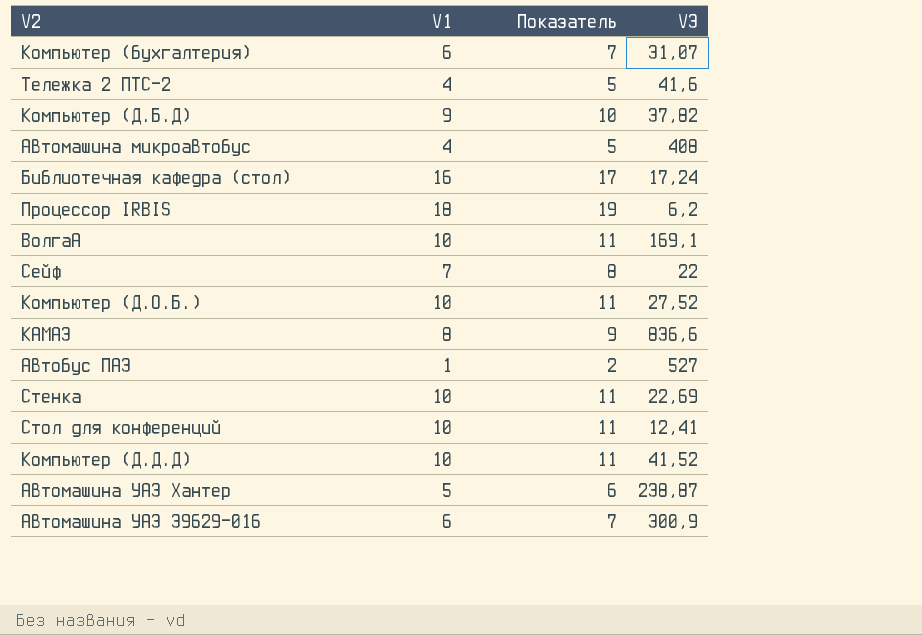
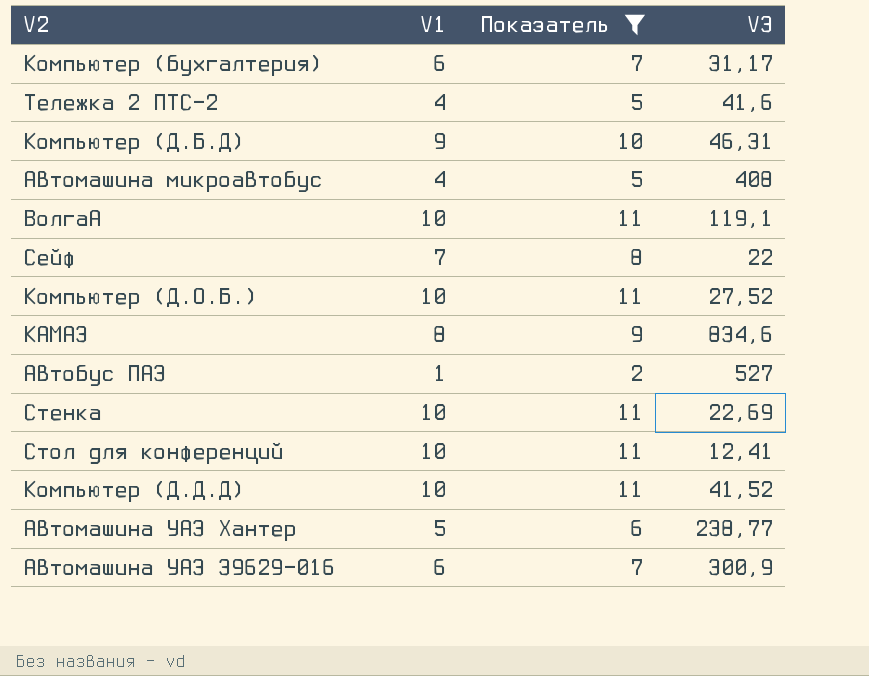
filter: none -> Показатель <= 11
Компьютер (бухгалтерия) | V3: 31,07 -> 31,17
Компьютер (Д.Б.Д) | V3: 37,82 -> 46,31
ВолгаА | V3: 169,1 -> 119,1
КАМАЗ | V3: 836,6 -> 834,6
Автомашина УАЗ Хантер | V3: 238,87 -> 238,77

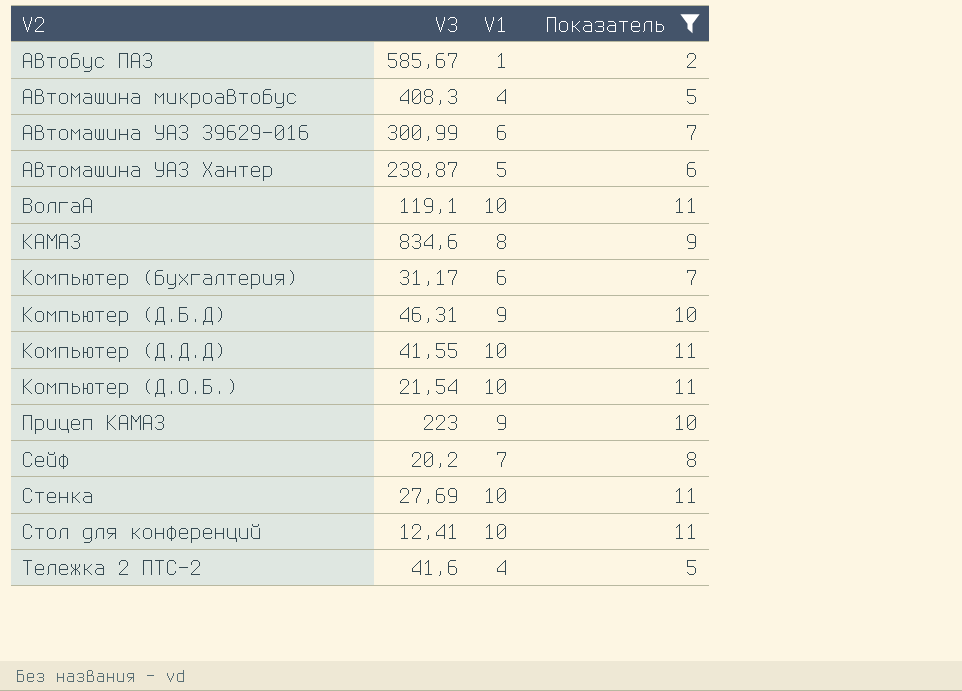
row order: none -> V2 ascending
column V3 | position: 4 -> 2
Автобус ПАЗ | V3: 527 -> 585,67
Автомашина микроавтобус | V3: 408 -> 408,3
Автомашина УАЗ 39629-016 | V3: 300,9 -> 300,99
Автомашина УАЗ Хантер | V3: 238,77 -> 238,87
Компьютер (Д.Д.Д) | V3: 41,52 -> 41,55
Компьютер (Д.О.Б.) | V3: 27,52 -> 21,54
row Прицеп КАМАЗ: none -> 223 | 9 | 10
Сейф | V3: 22 -> 20,2
Стенка | V3: 22,69 -> 27,69

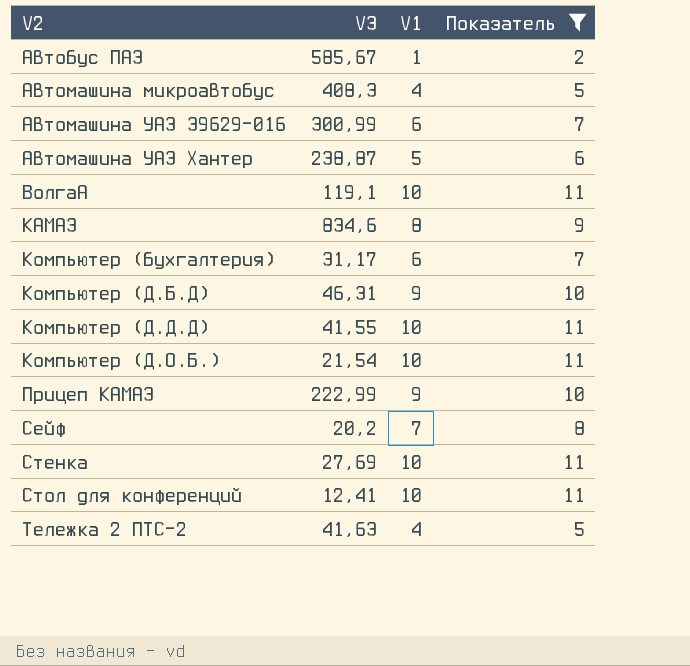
Прицеп КАМАЗ | V3: 223 -> 222,99
Тележка 2 ПТС-2 | V3: 41,6 -> 41,63

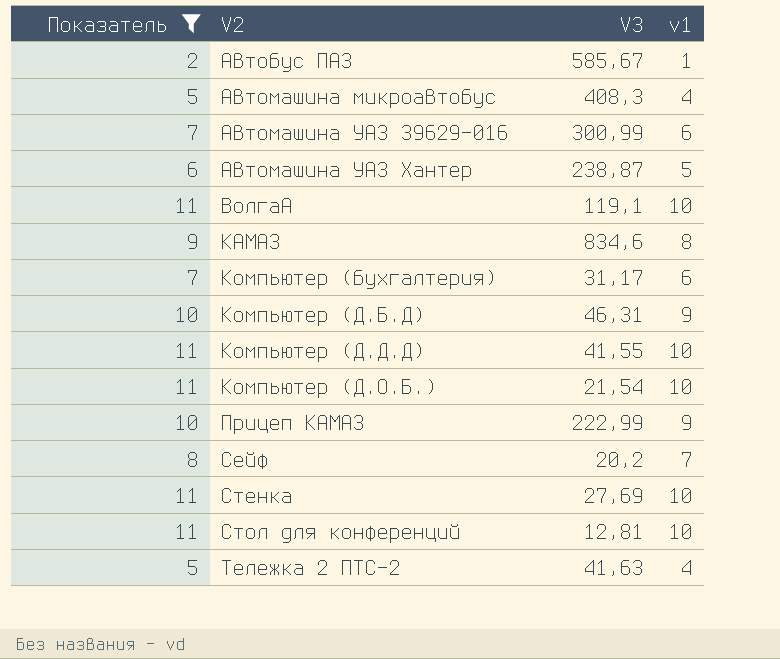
column Показатель | position: 4 -> 1
column name: V1 -> v1
Стол для конференций | V3: 12,41 -> 12,81

